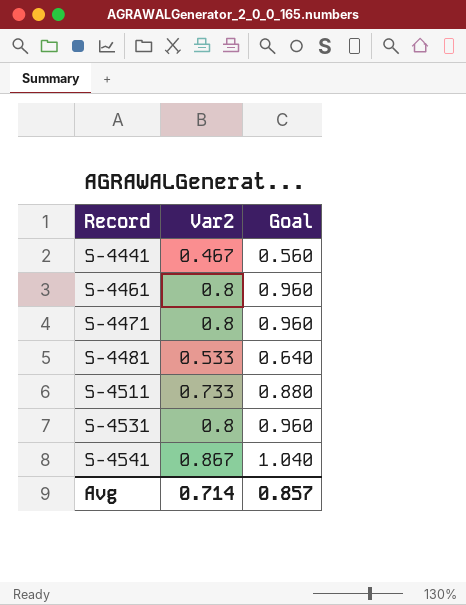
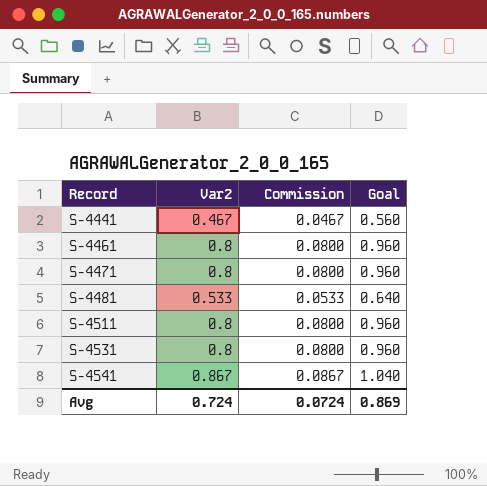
column Commission | formula: none -> [Var2] * 0.1
S-4511 | Var2: 0.733 -> 0.8
S-4511 | Goal: 0.880 -> 0.960
Avg | Var2: 0.714 -> 0.724
Avg | Goal: 0.857 -> 0.869

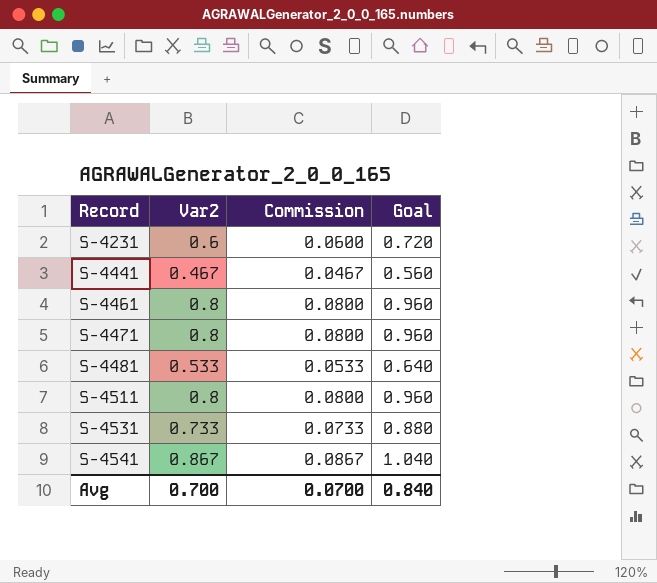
row S-4231: none -> 0.6 | 0.0600 | 0.720
S-4531 | Var2: 0.8 -> 0.733
S-4531 | Commission: 0.0800 -> 0.0733
S-4531 | Goal: 0.960 -> 0.880
Avg | Var2: 0.724 -> 0.700
Avg | Commission: 0.0724 -> 0.0700
Avg | Goal: 0.869 -> 0.840

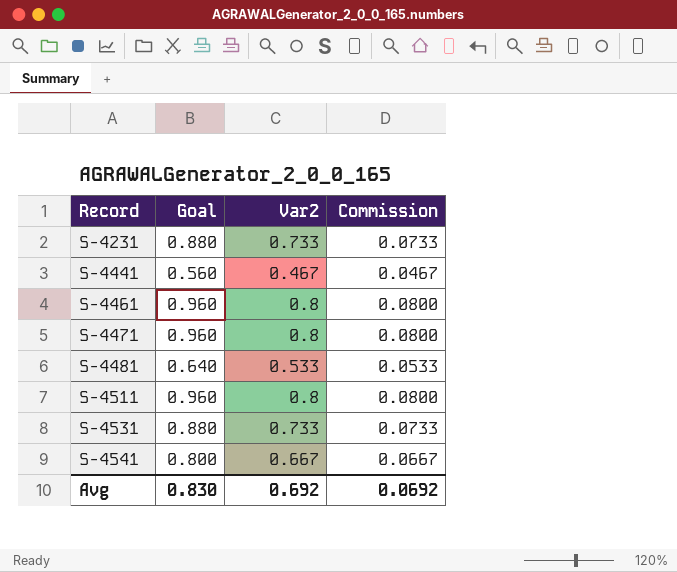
column Goal | position: 4 -> 2
S-4231 | Goal: 0.720 -> 0.880
S-4231 | Var2: 0.6 -> 0.733
S-4231 | Commission: 0.0600 -> 0.0733
S-4541 | Goal: 1.040 -> 0.800
S-4541 | Var2: 0.867 -> 0.667
S-4541 | Commission: 0.0867 -> 0.0667
Avg | Goal: 0.840 -> 0.830
Avg | Var2: 0.700 -> 0.692
Avg | Commission: 0.0700 -> 0.0692

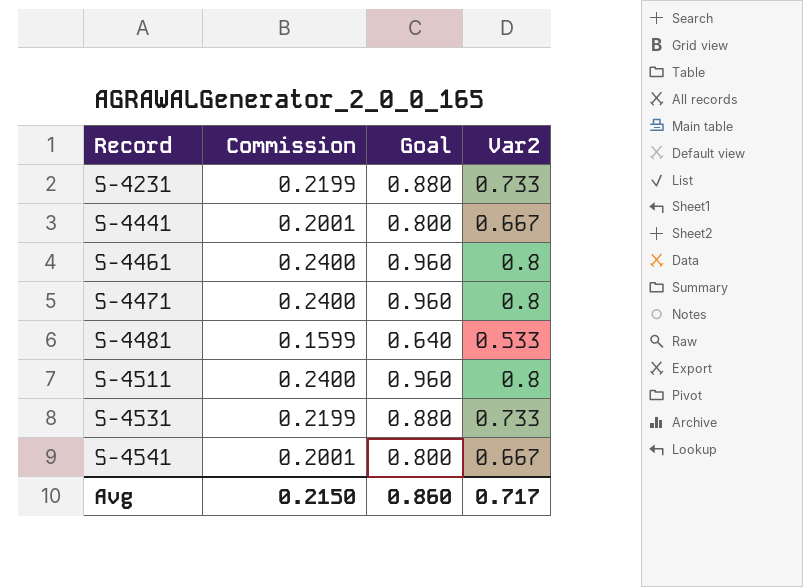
column Commission | formula: [Var2] * 0.1 -> [Var2] * 0.3
column Commission | position: 4 -> 2
S-4441 | Goal: 0.560 -> 0.800
S-4441 | Var2: 0.467 -> 0.667
Avg | Commission: 0.0692 -> 0.2150
Avg | Goal: 0.830 -> 0.860
Avg | Var2: 0.692 -> 0.717

